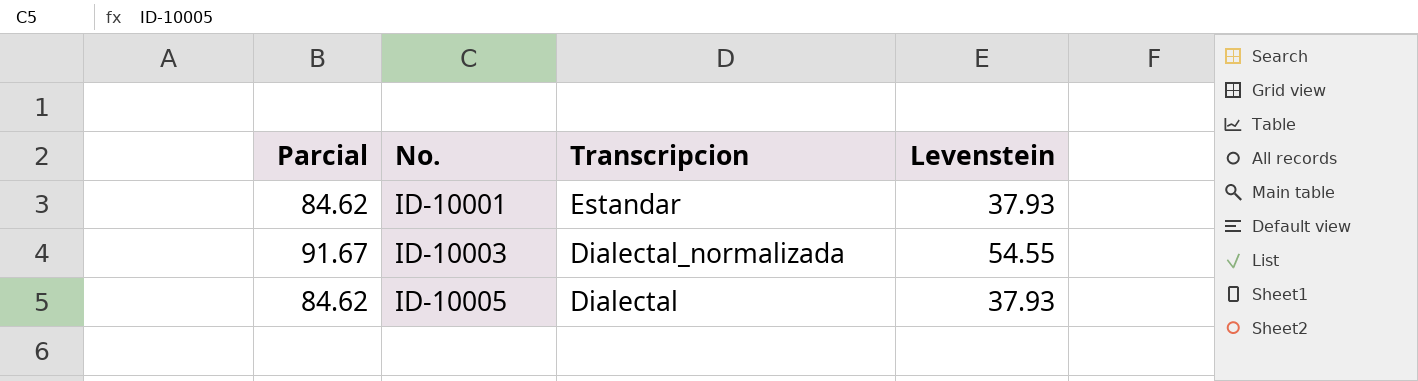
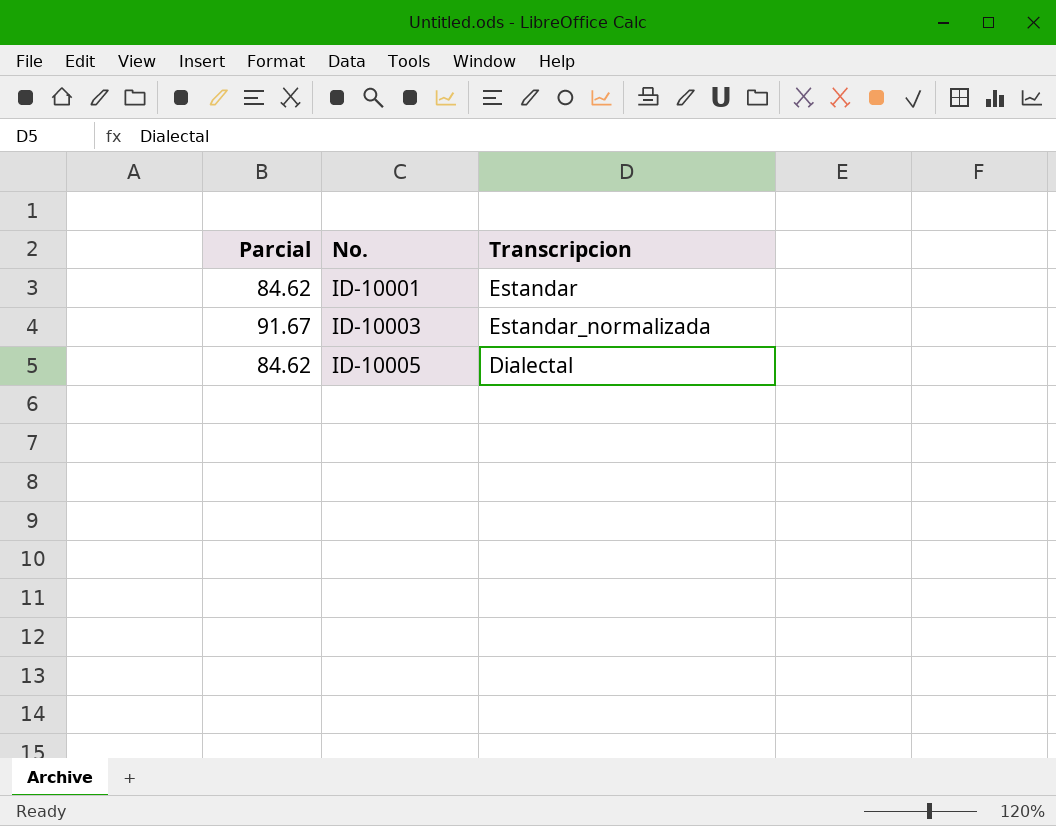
column Levenstein | position: 4 -> none
ID-10003 | Transcripcion: Dialectal_normalizada -> Estandar_normalizada

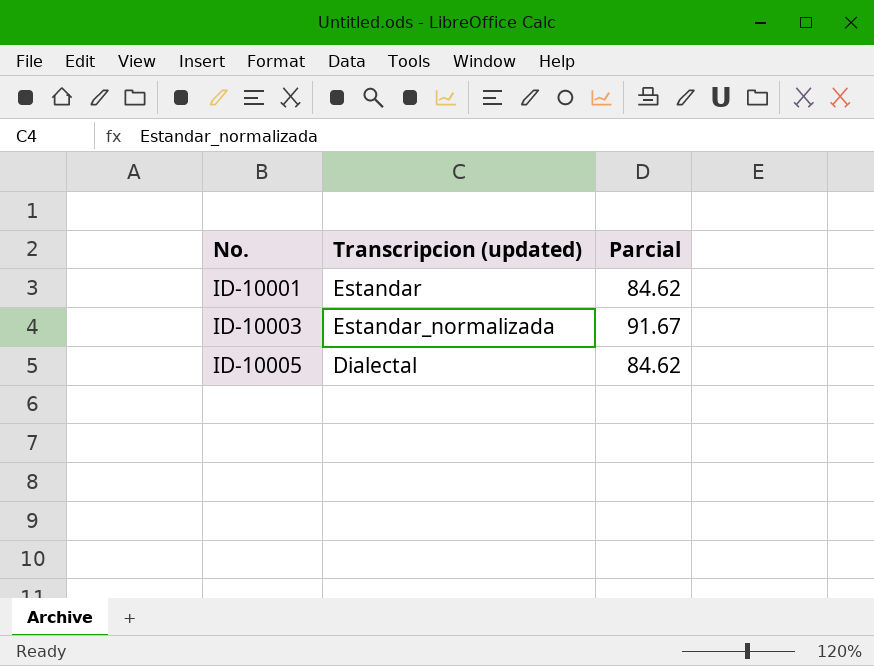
column name: Transcripcion -> Transcripcion (updated)
column Parcial | position: 1 -> 3

